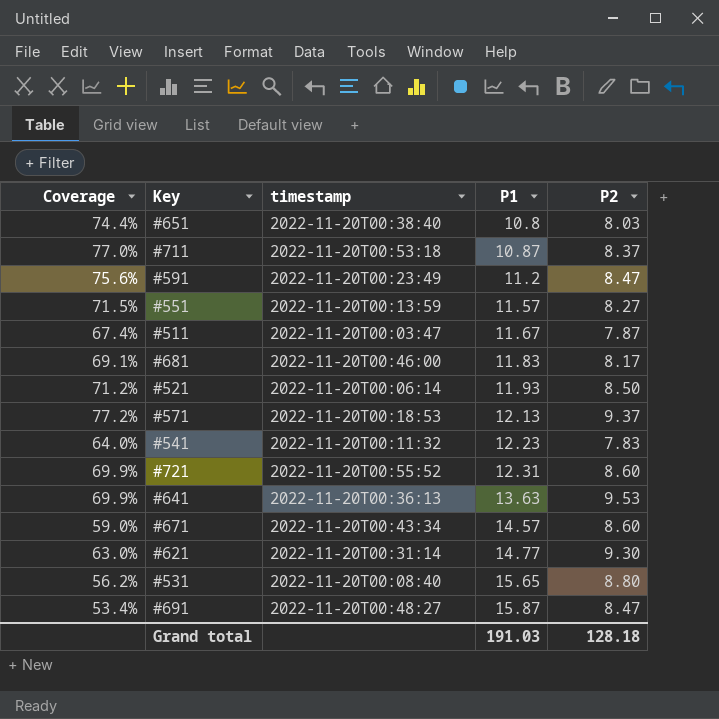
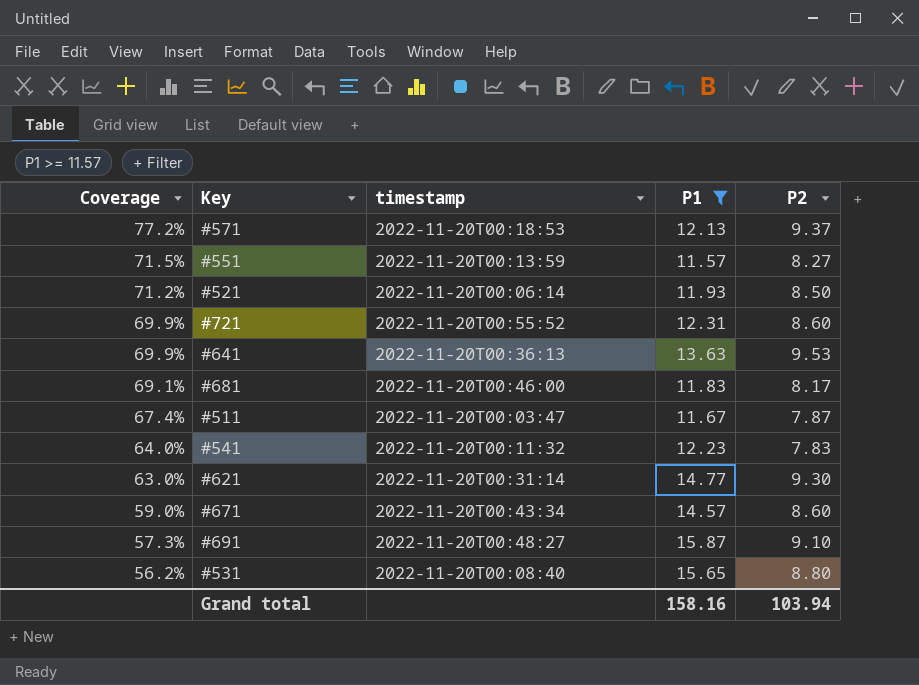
filter: none -> P1 >= 11.57
row order: P1 ascending -> Coverage descending
#691 | Coverage: 53.4% -> 57.3%
#691 | P2: 8.47 -> 9.10
Grand total | P1: 191.03 -> 158.16
Grand total | P2: 128.18 -> 103.94

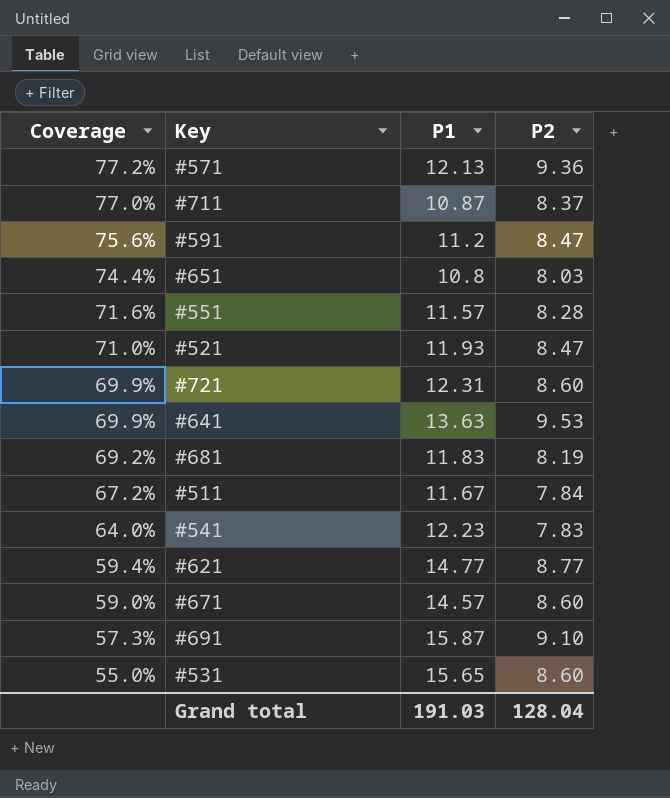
filter: P1 >= 11.57 -> none
column timestamp | position: 3 -> none
#571 | P2: 9.37 -> 9.36
#551 | Coverage: 71.5% -> 71.6%
#551 | P2: 8.27 -> 8.28
#521 | Coverage: 71.2% -> 71.0%
#521 | P2: 8.50 -> 8.47
#681 | Coverage: 69.1% -> 69.2%
#681 | P2: 8.17 -> 8.19
#511 | Coverage: 67.4% -> 67.2%
#511 | P2: 7.87 -> 7.84
#621 | Coverage: 63.0% -> 59.4%
#621 | P2: 9.30 -> 8.77
#531 | Coverage: 56.2% -> 55.0%
#531 | P2: 8.80 -> 8.60
Grand total | P1: 158.16 -> 191.03
Grand total | P2: 103.94 -> 128.04

